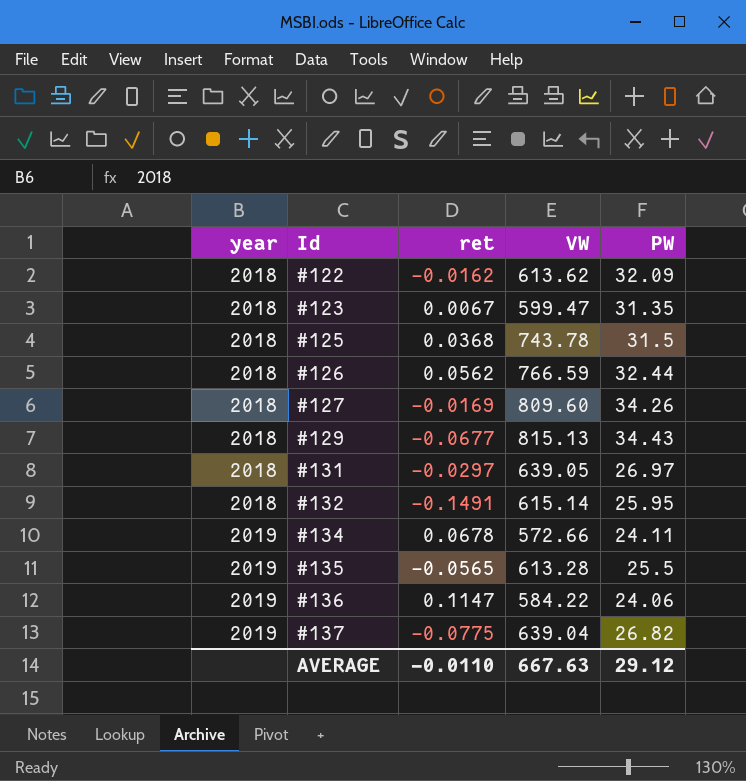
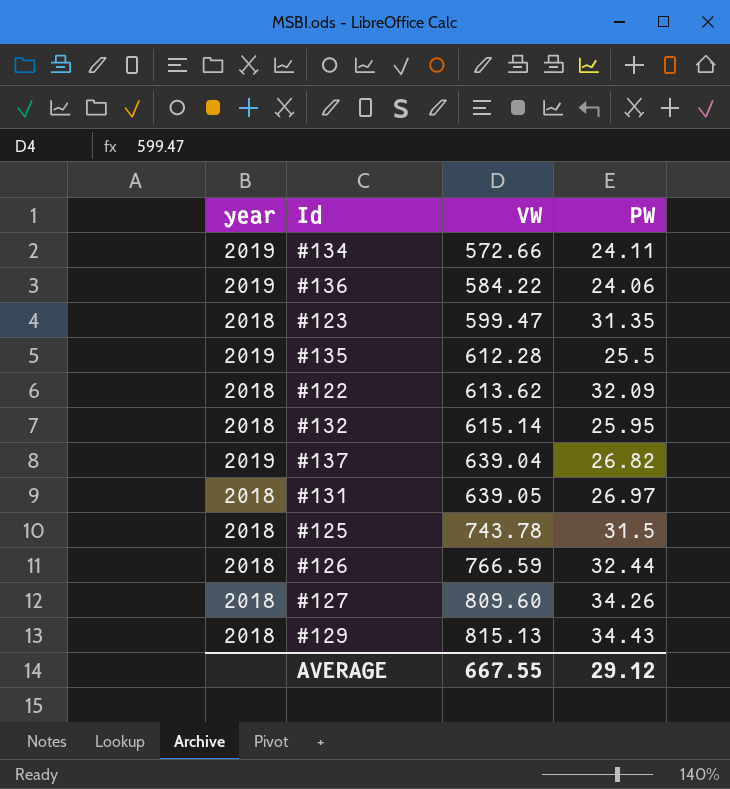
row order: year ascending -> VW ascending
column ret | position: 3 -> none
#135 | VW: 613.28 -> 612.28
AVERAGE | VW: 667.63 -> 667.55

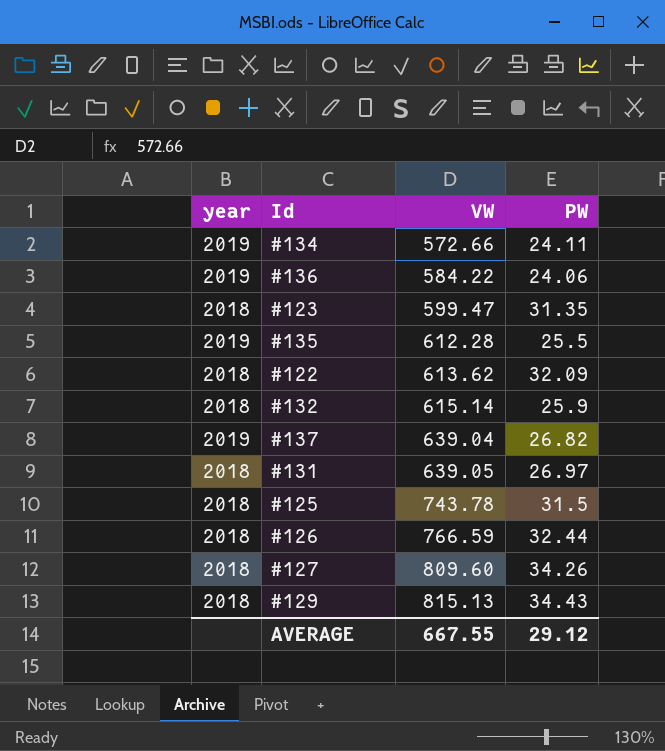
#132 | PW: 25.95 -> 25.9

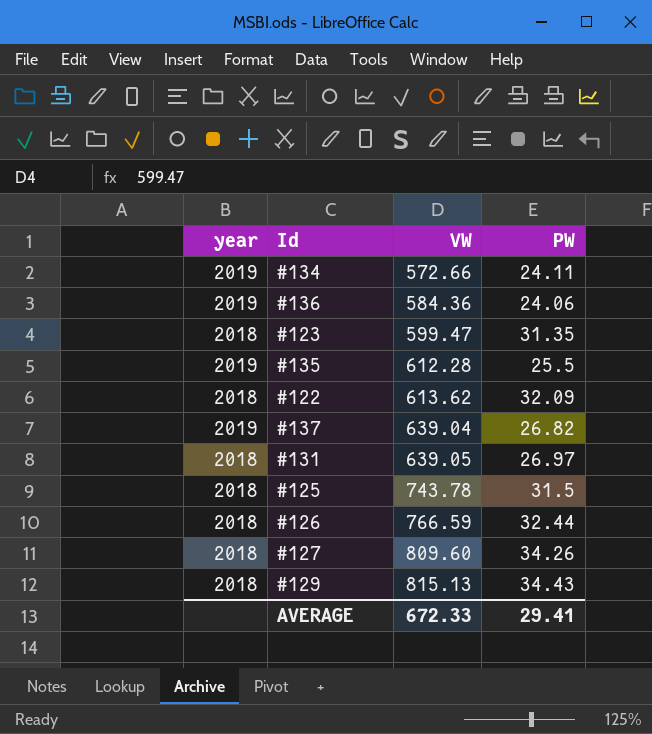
row #132: 2018 | 615.14 | 25.9 -> none
#136 | VW: 584.22 -> 584.36
AVERAGE | VW: 667.55 -> 672.33
AVERAGE | PW: 29.12 -> 29.41

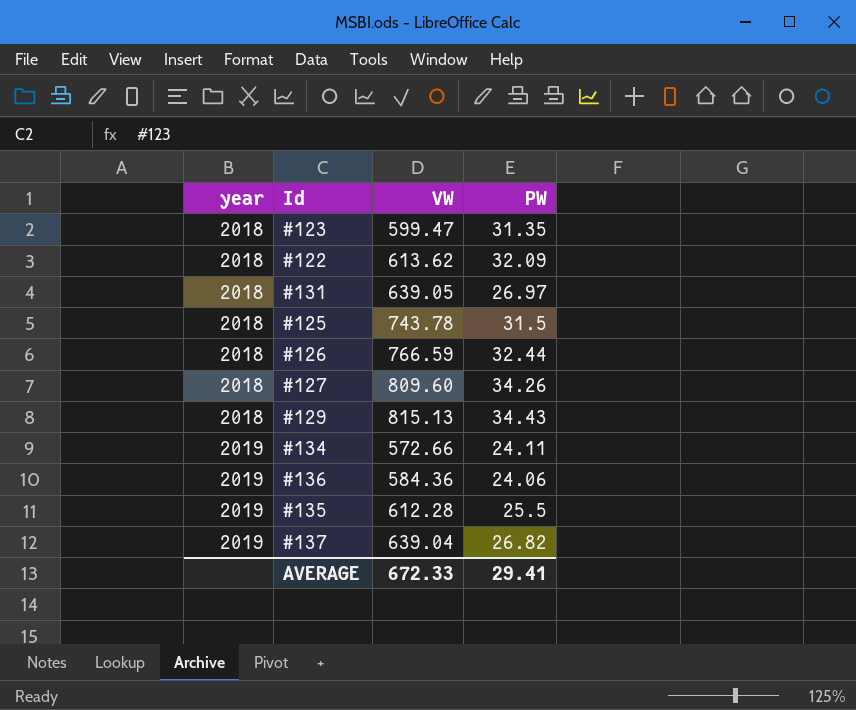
row order: VW ascending -> year ascending

